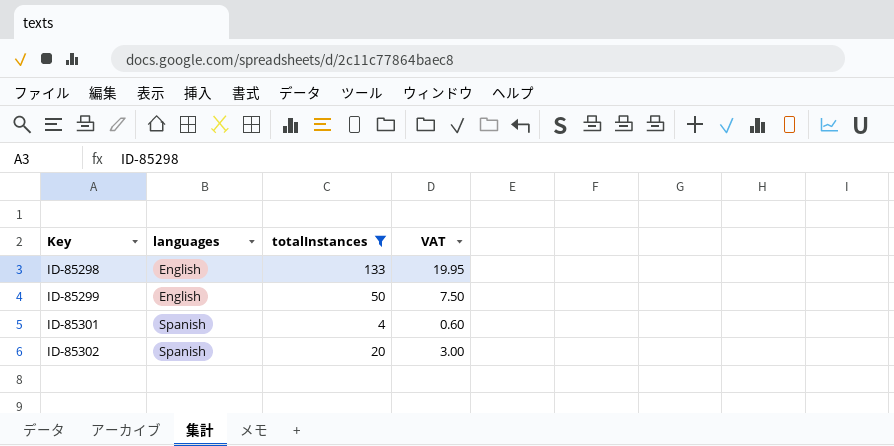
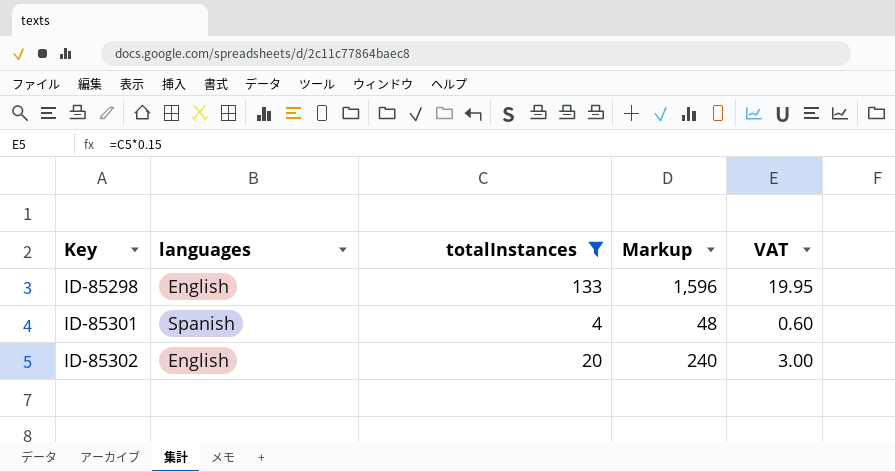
column Markup | formula: none -> [totalInstances] * 12
row ID-85299: English | 50 | 7.50 -> none
ID-85302 | languages: Spanish -> English

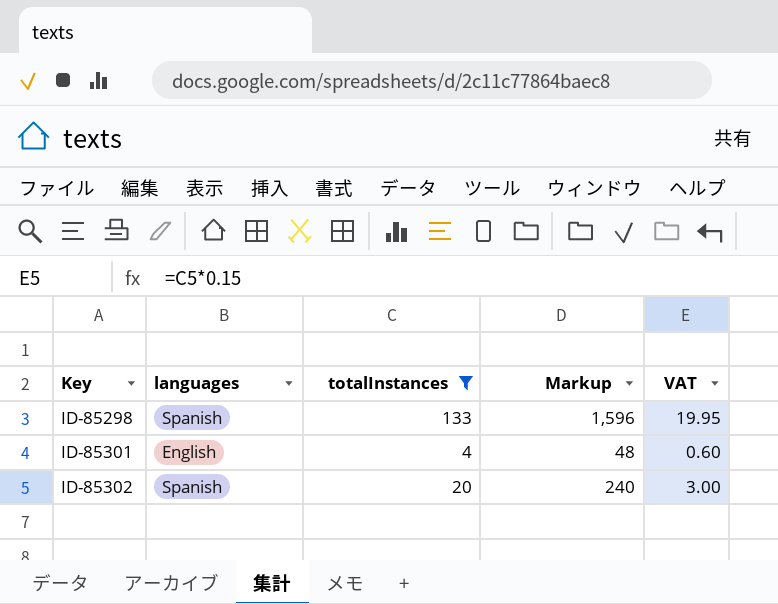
ID-85298 | languages: English -> Spanish
ID-85301 | languages: Spanish -> English
ID-85302 | languages: English -> Spanish

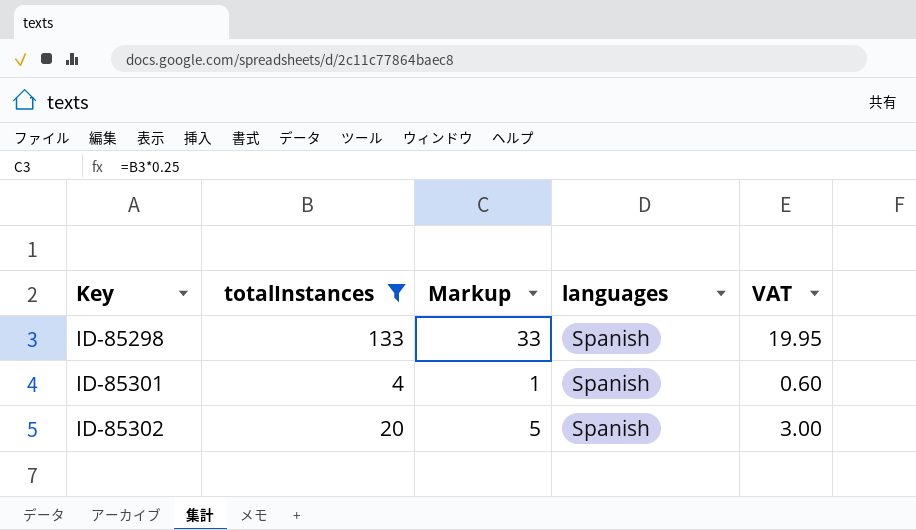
column Markup | formula: [totalInstances] * 12 -> [totalInstances] * 0.25
column languages | position: 2 -> 4
ID-85301 | languages: English -> Spanish

